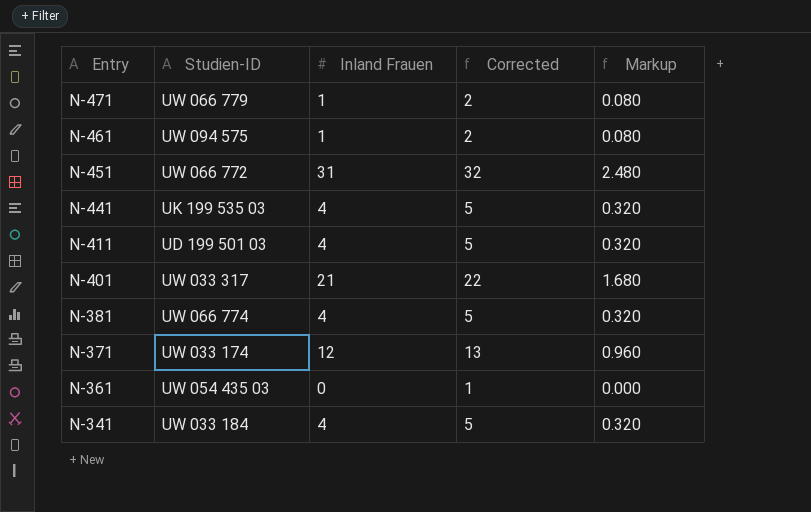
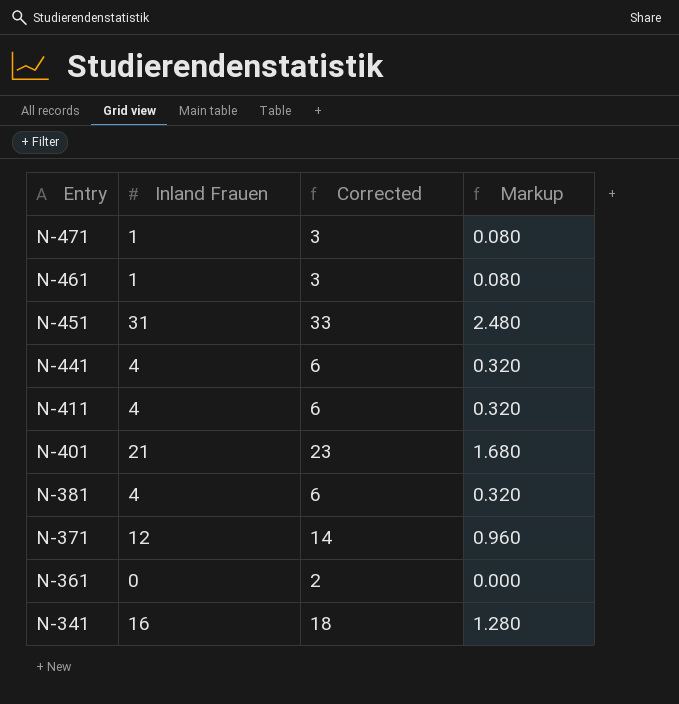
column Studien-ID | position: 2 -> none
column Corrected | formula: [Inland Frauen] + 1 -> [Inland Frauen] + 2
N-341 | Inland Frauen: 4 -> 16
N-341 | Markup: 0.320 -> 1.280

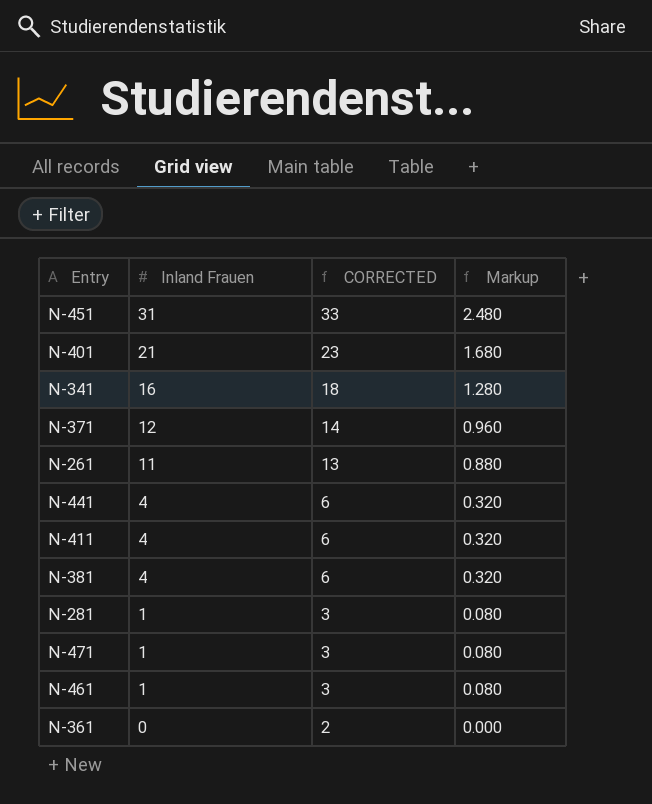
row order: Entry descending -> Inland Frauen descending
column name: Corrected -> CORRECTED
row N-261: none -> 11 | 13 | 0.880
row N-281: none -> 1 | 3 | 0.080

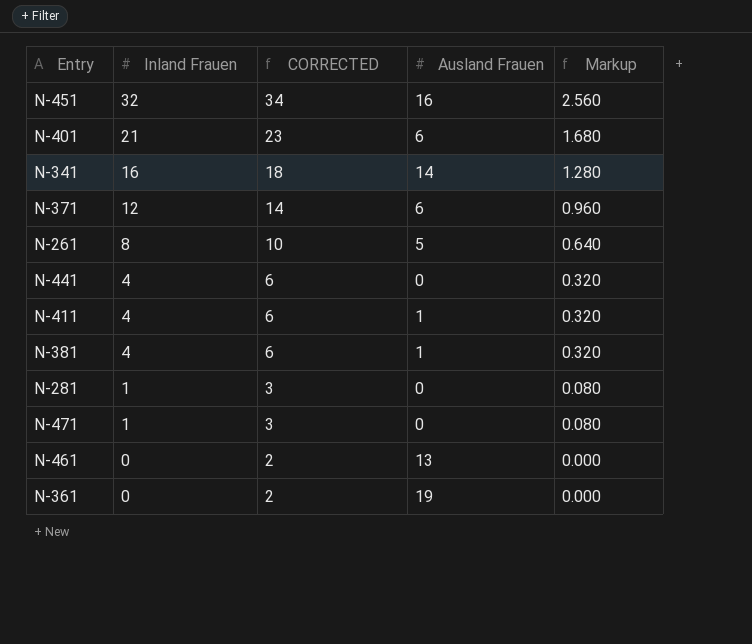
column Ausland Frauen | position: none -> 4
N-451 | Inland Frauen: 31 -> 32
N-451 | CORRECTED: 33 -> 34
N-451 | Markup: 2.480 -> 2.560
N-261 | Inland Frauen: 11 -> 8
N-261 | CORRECTED: 13 -> 10
N-261 | Markup: 0.880 -> 0.640
N-461 | Inland Frauen: 1 -> 0
N-461 | CORRECTED: 3 -> 2
N-461 | Markup: 0.080 -> 0.000

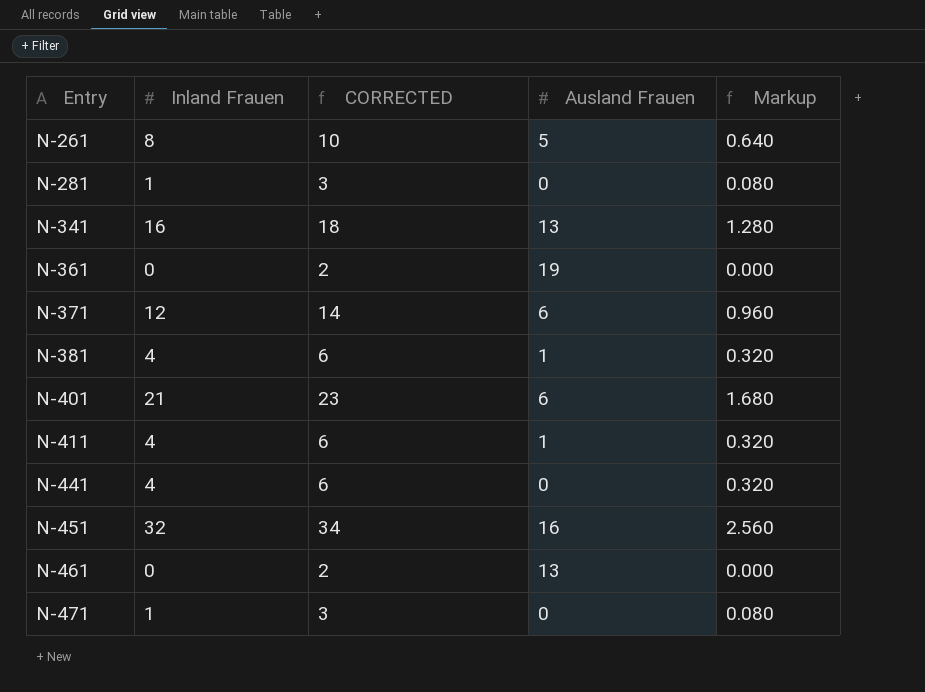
row order: Inland Frauen descending -> Entry ascending
N-341 | Ausland Frauen: 14 -> 13

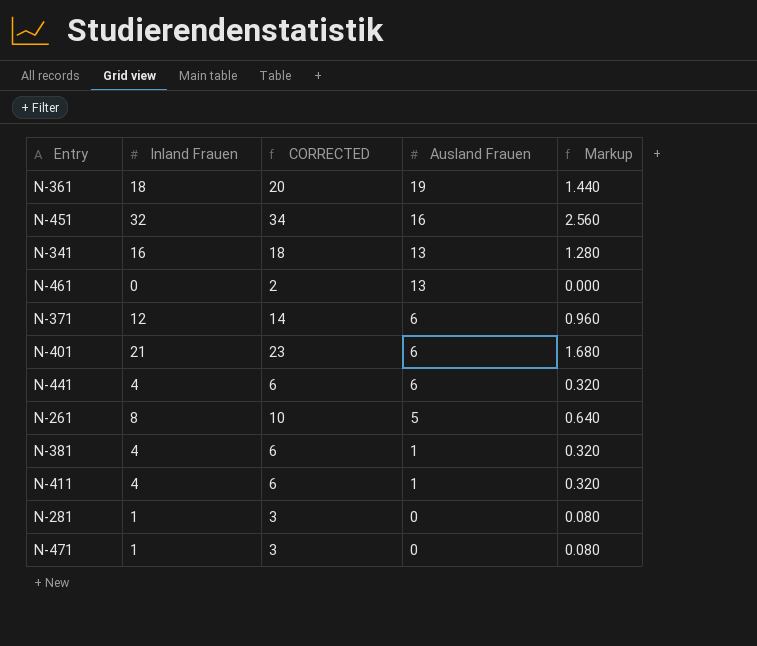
row order: Entry ascending -> Ausland Frauen descending
N-361 | Inland Frauen: 0 -> 18
N-361 | CORRECTED: 2 -> 20
N-361 | Markup: 0.000 -> 1.440
N-441 | Ausland Frauen: 0 -> 6

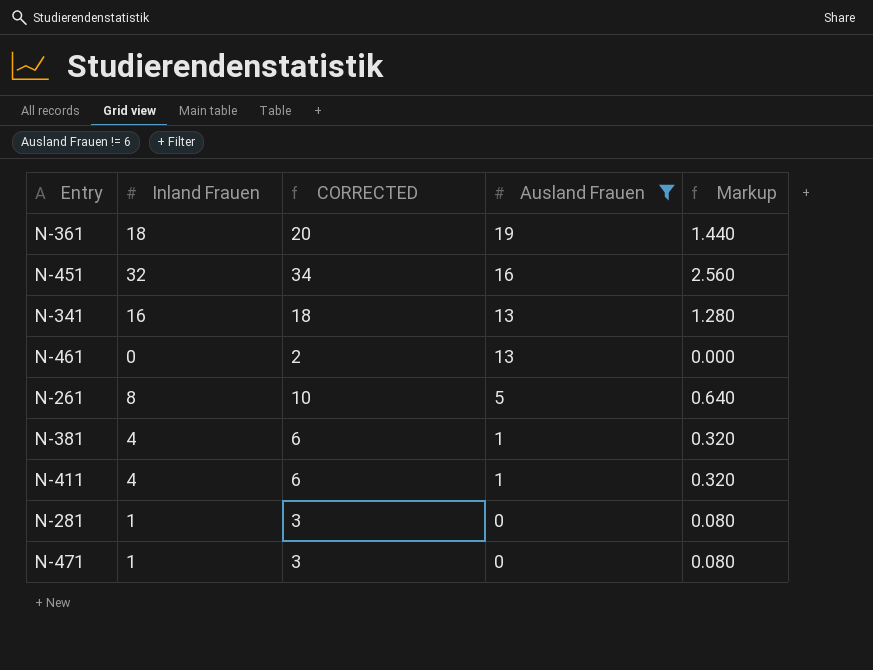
filter: none -> Ausland Frauen != 6

